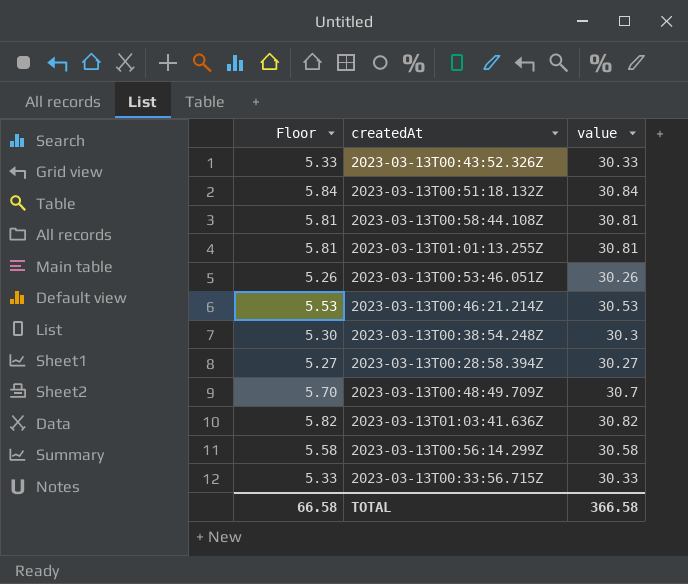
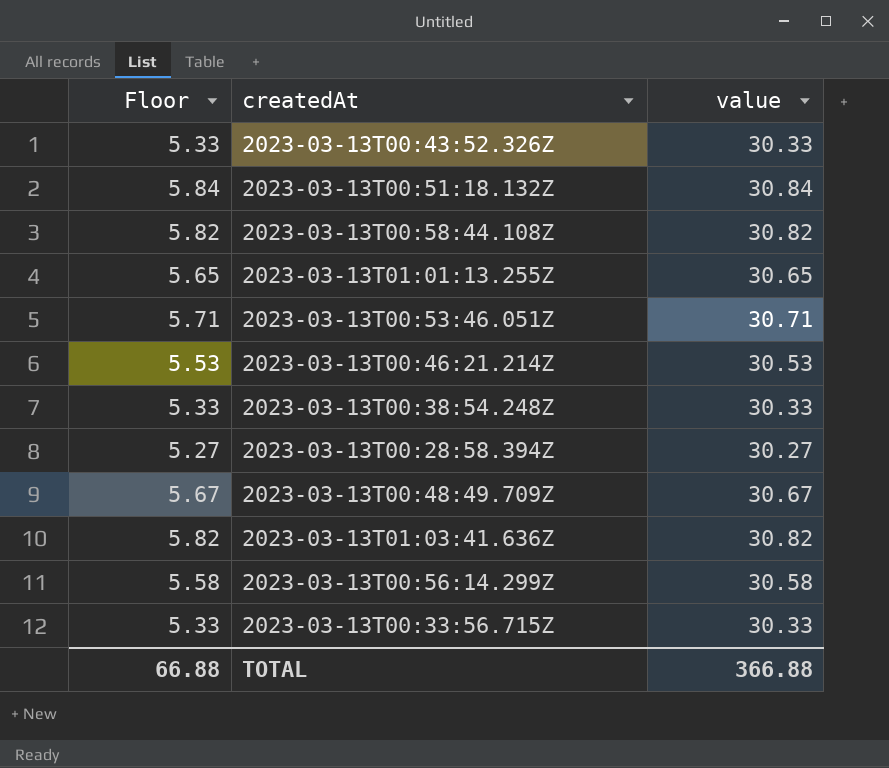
2023-03-13T00:58:44.108Z | Floor: 5.81 -> 5.82
2023-03-13T00:58:44.108Z | value: 30.81 -> 30.82
2023-03-13T01:01:13.255Z | Floor: 5.81 -> 5.65
2023-03-13T01:01:13.255Z | value: 30.81 -> 30.65
2023-03-13T00:53:46.051Z | Floor: 5.26 -> 5.71
2023-03-13T00:53:46.051Z | value: 30.26 -> 30.71
2023-03-13T00:38:54.248Z | Floor: 5.30 -> 5.33
2023-03-13T00:38:54.248Z | value: 30.3 -> 30.33
2023-03-13T00:48:49.709Z | Floor: 5.70 -> 5.67
2023-03-13T00:48:49.709Z | value: 30.7 -> 30.67
TOTAL | Floor: 66.58 -> 66.88
TOTAL | value: 366.58 -> 366.88

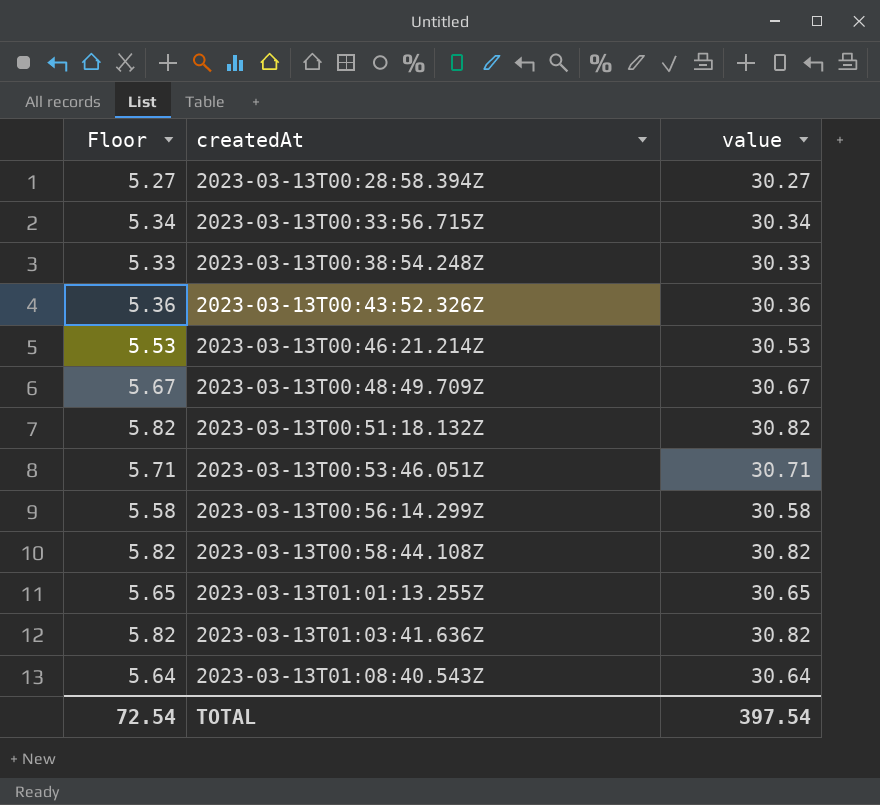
row order: none -> createdAt ascending
2023-03-13T00:33:56.715Z | Floor: 5.33 -> 5.34
2023-03-13T00:33:56.715Z | value: 30.33 -> 30.34
2023-03-13T00:43:52.326Z | Floor: 5.33 -> 5.36
2023-03-13T00:43:52.326Z | value: 30.33 -> 30.36
2023-03-13T00:51:18.132Z | Floor: 5.84 -> 5.82
2023-03-13T00:51:18.132Z | value: 30.84 -> 30.82
row 2023-03-13T01:08:40.543Z: none -> 5.64 | 30.64
TOTAL | Floor: 66.88 -> 72.54
TOTAL | value: 366.88 -> 397.54

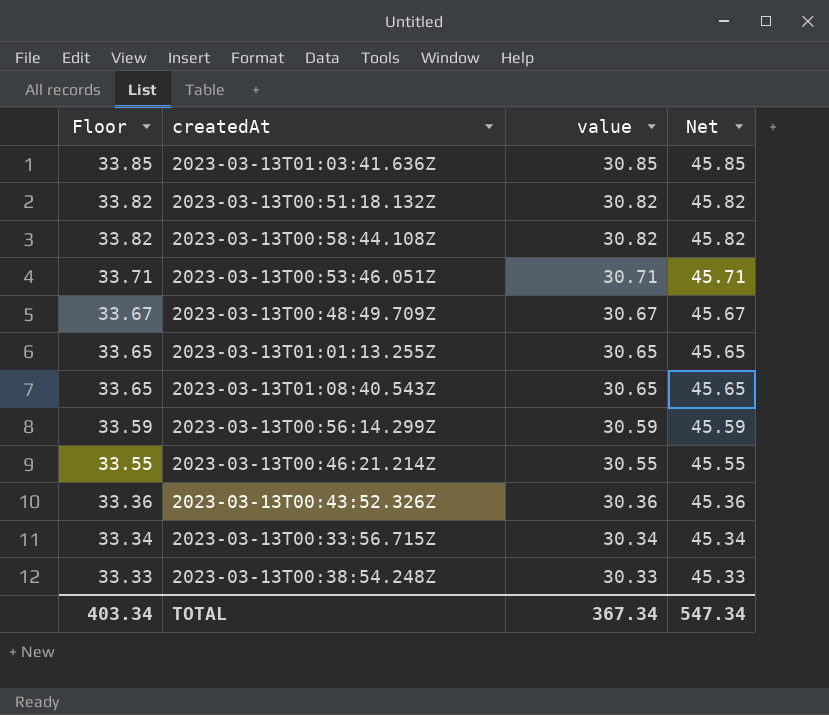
row order: createdAt ascending -> Floor descending
column Floor | formula: [value] - 25 -> [value] + 3
column Net | formula: none -> [value] + 15
row 2023-03-13T00:28:58.394Z: 5.27 | 30.27 -> none
2023-03-13T01:03:41.636Z | value: 30.82 -> 30.85
2023-03-13T01:08:40.543Z | value: 30.64 -> 30.65
2023-03-13T00:56:14.299Z | value: 30.58 -> 30.59
2023-03-13T00:46:21.214Z | value: 30.53 -> 30.55
TOTAL | Floor: 72.54 -> 403.34
TOTAL | value: 397.54 -> 367.34

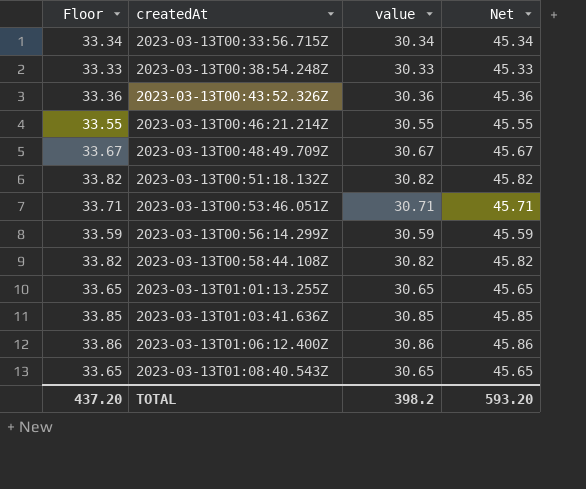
row order: Floor descending -> createdAt ascending
row 2023-03-13T01:06:12.400Z: none -> 33.86 | 30.86 | 45.86
TOTAL | Floor: 403.34 -> 437.20
TOTAL | value: 367.34 -> 398.2
TOTAL | Net: 547.34 -> 593.20

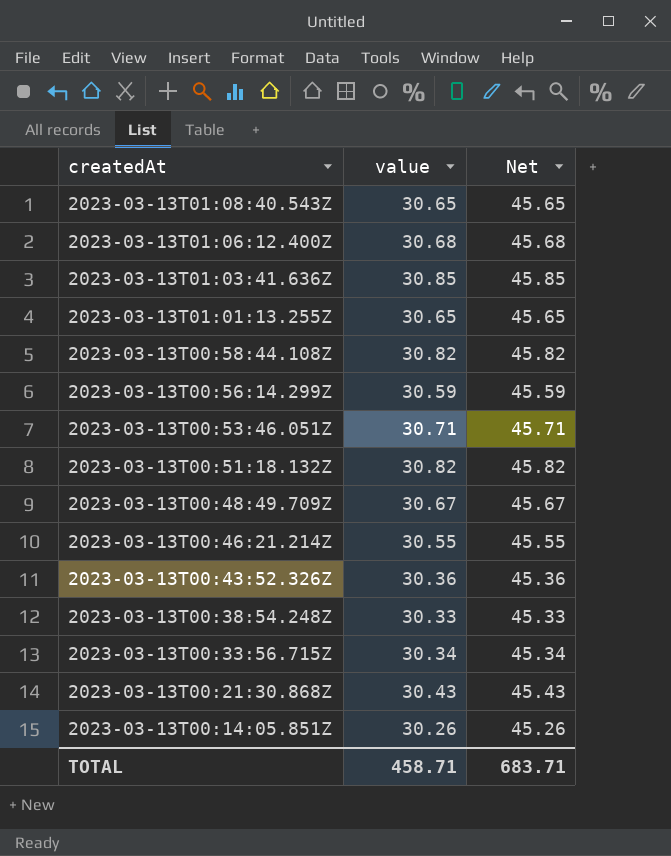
row order: createdAt ascending -> createdAt descending
column Floor | formula: [value] + 3 -> none
2023-03-13T01:06:12.400Z | value: 30.86 -> 30.68
2023-03-13T01:06:12.400Z | Net: 45.86 -> 45.68
row 2023-03-13T00:21:30.868Z: none -> 30.43 | 45.43
row 2023-03-13T00:14:05.851Z: none -> 30.26 | 45.26
TOTAL | value: 398.2 -> 458.71
TOTAL | Net: 593.20 -> 683.71

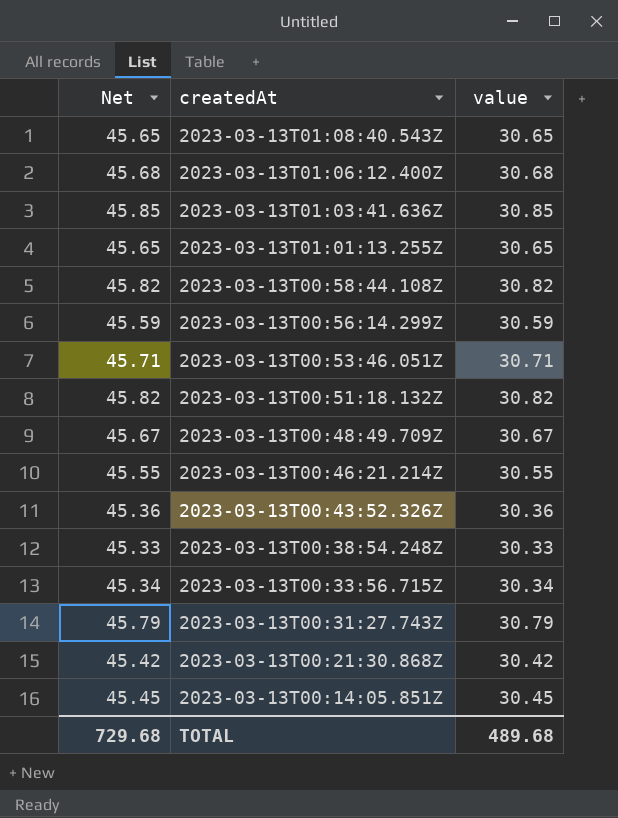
column Net | position: 3 -> 1
row 2023-03-13T00:31:27.743Z: none -> 45.79 | 30.79
2023-03-13T00:21:30.868Z | Net: 45.43 -> 45.42
2023-03-13T00:21:30.868Z | value: 30.43 -> 30.42
2023-03-13T00:14:05.851Z | Net: 45.26 -> 45.45
2023-03-13T00:14:05.851Z | value: 30.26 -> 30.45
TOTAL | Net: 683.71 -> 729.68
TOTAL | value: 458.71 -> 489.68

